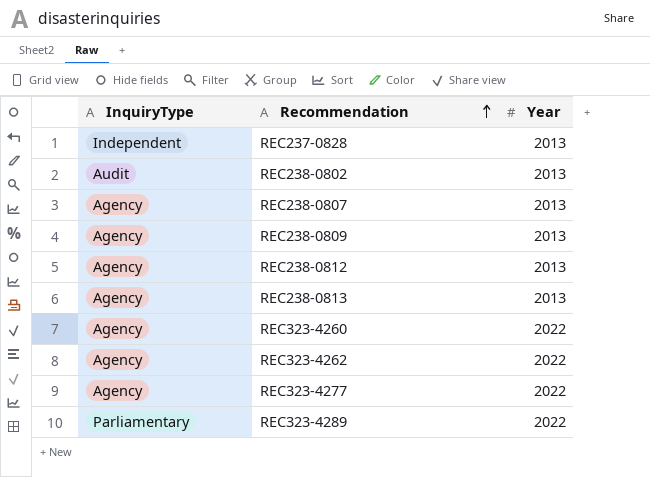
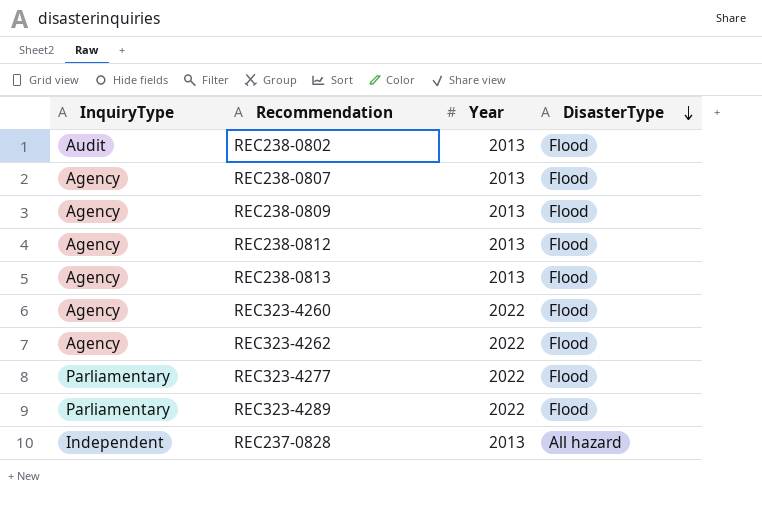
row order: Recommendation ascending -> DisasterType descending
column DisasterType | position: none -> 4
REC323-4277 | InquiryType: Agency -> Parliamentary

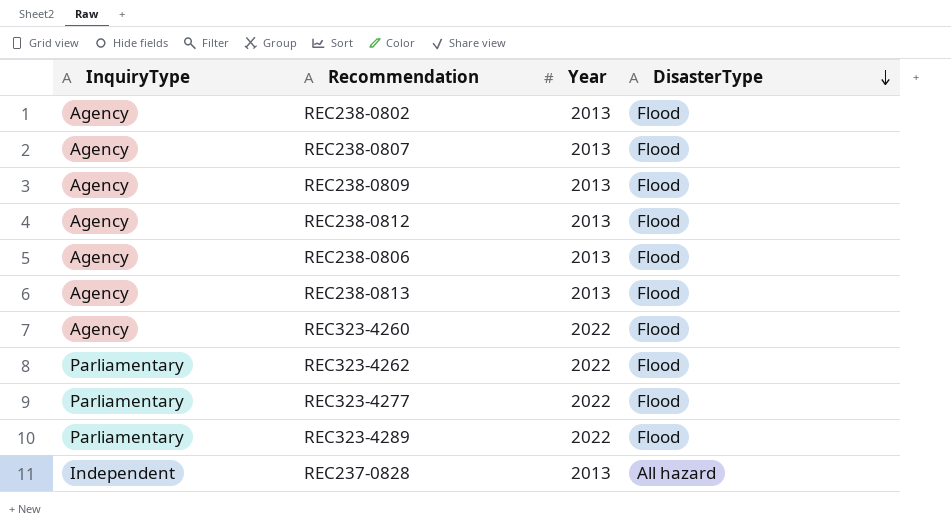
REC238-0802 | InquiryType: Audit -> Agency
row REC238-0806: none -> Agency | 2013 | Flood
REC323-4262 | InquiryType: Agency -> Parliamentary

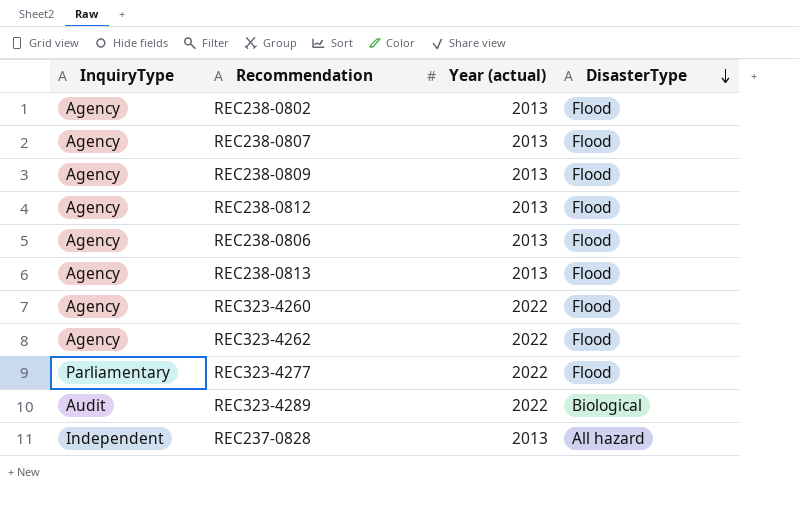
column name: Year -> Year (actual)
REC323-4262 | InquiryType: Parliamentary -> Agency
REC323-4289 | InquiryType: Parliamentary -> Audit
REC323-4289 | DisasterType: Flood -> Biological

